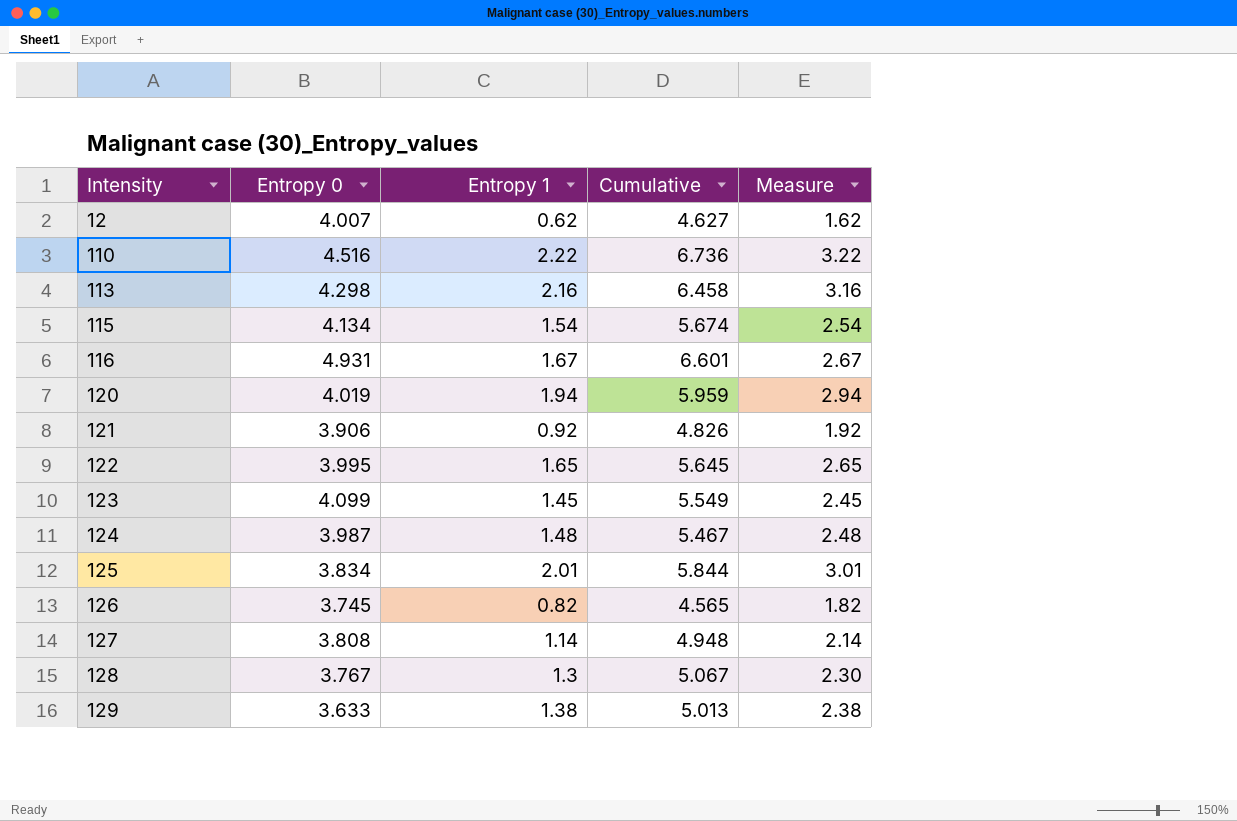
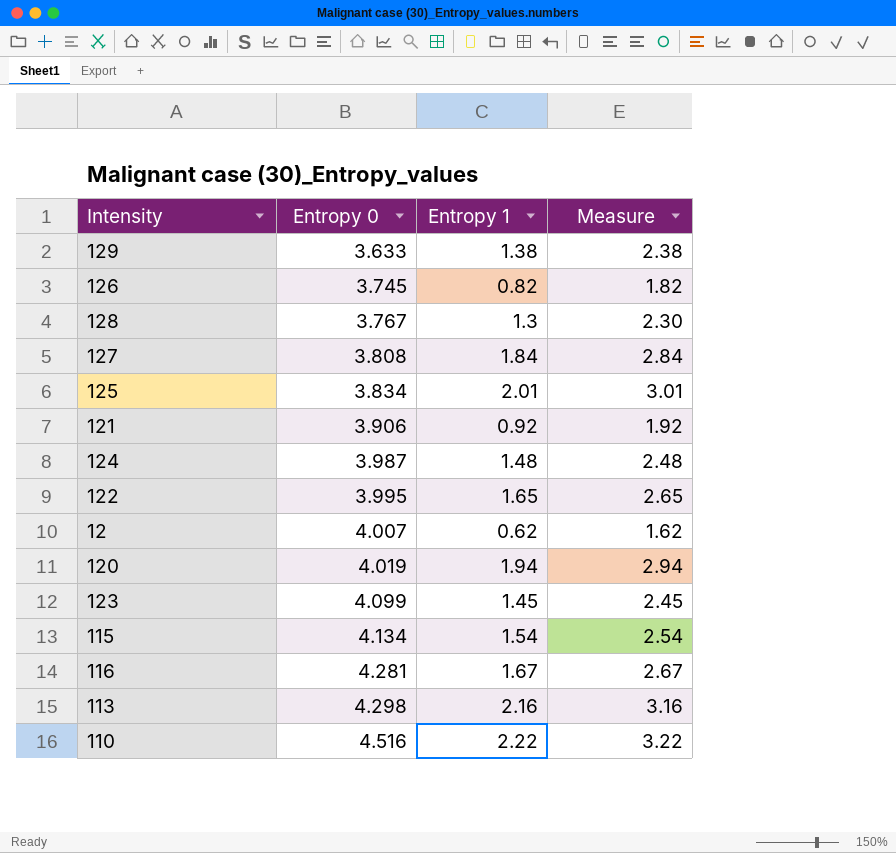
row order: Intensity ascending -> Entropy 0 ascending
column Cumulative | formula: [Entropy 0] + [Entropy 1] -> none
127 | Entropy 1: 1.14 -> 1.84
127 | Measure: 2.14 -> 2.84
116 | Entropy 0: 4.931 -> 4.281

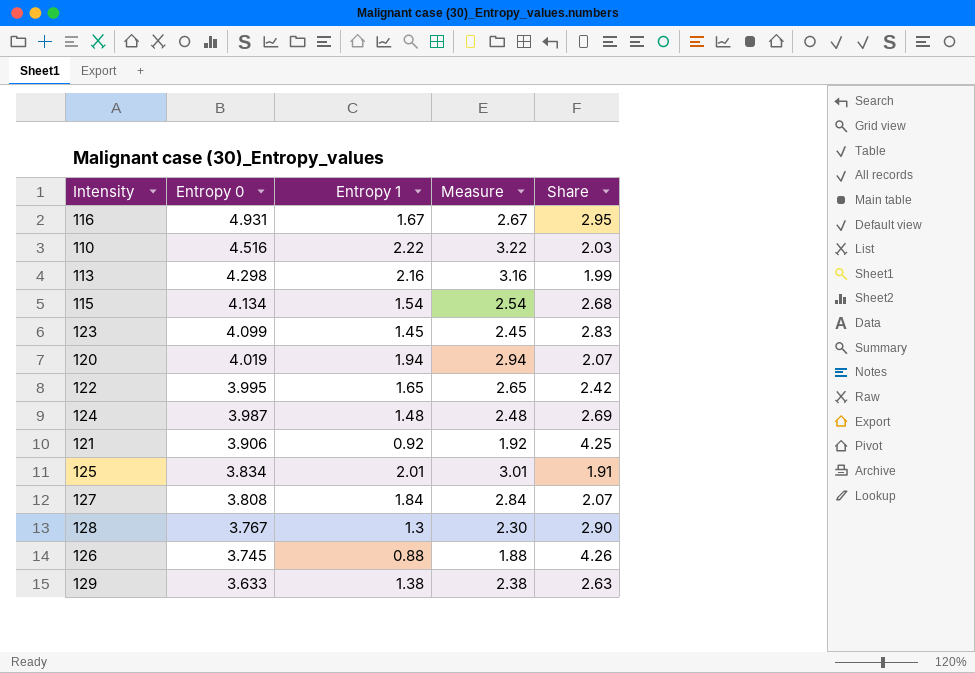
row order: Entropy 0 ascending -> Entropy 0 descending
column Share | formula: none -> [Entropy 0] / [Entropy 1]
row 12: 4.007 | 0.62 | 1.62 -> none
116 | Entropy 0: 4.281 -> 4.931
126 | Entropy 1: 0.82 -> 0.88
126 | Measure: 1.82 -> 1.88

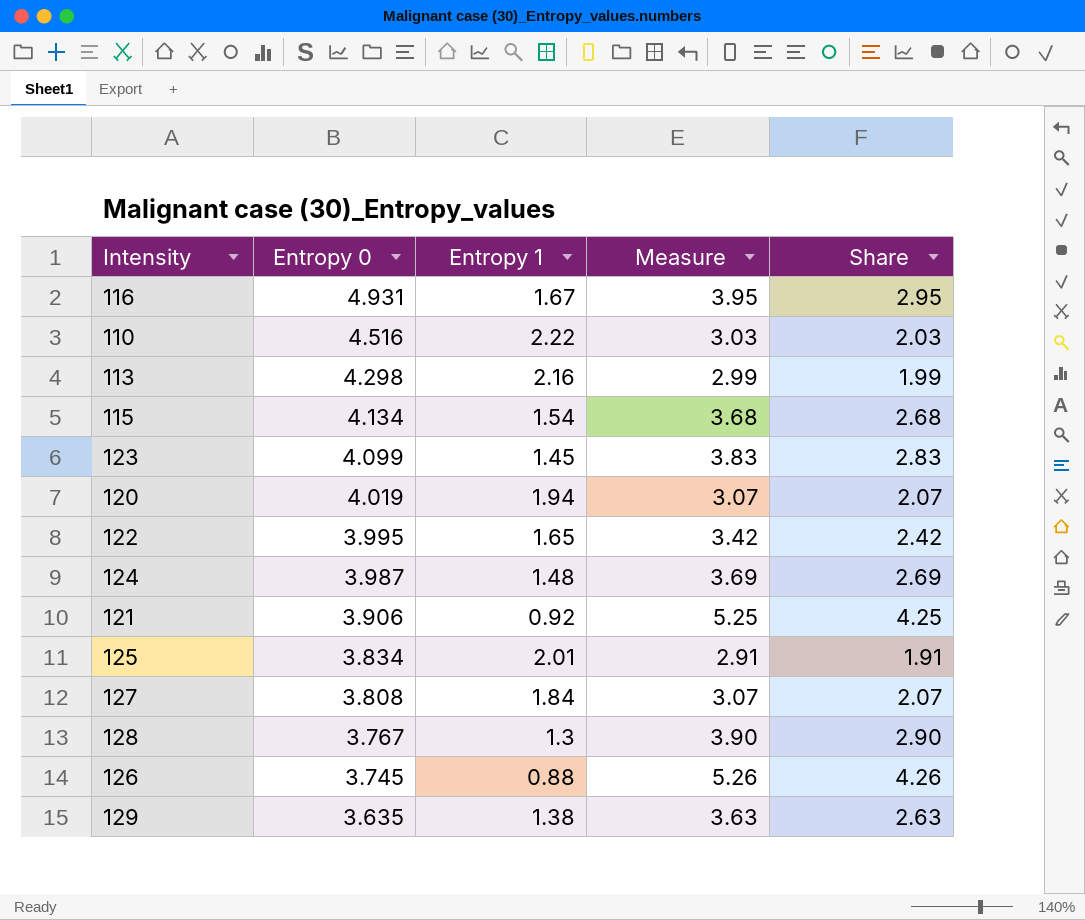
column Measure | formula: [Entropy 1] + 1 -> [Share] + 1
129 | Entropy 0: 3.633 -> 3.635

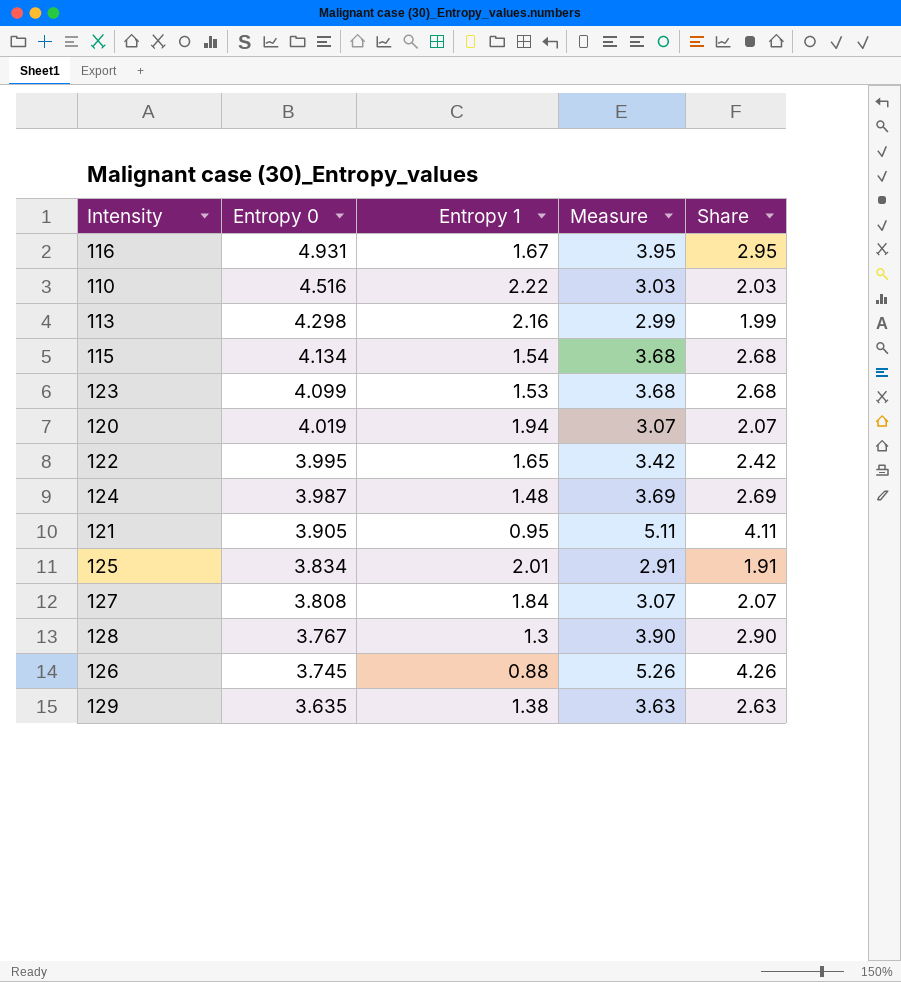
123 | Entropy 1: 1.45 -> 1.53
123 | Measure: 3.83 -> 3.68
123 | Share: 2.83 -> 2.68
121 | Entropy 0: 3.906 -> 3.905
121 | Entropy 1: 0.92 -> 0.95
121 | Measure: 5.25 -> 5.11
121 | Share: 4.25 -> 4.11

